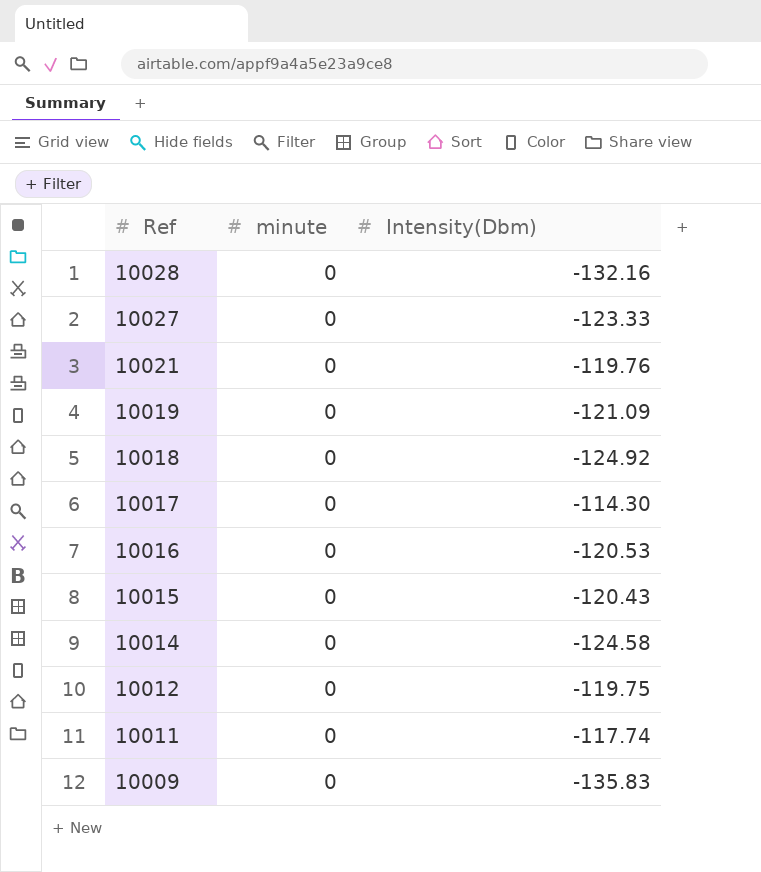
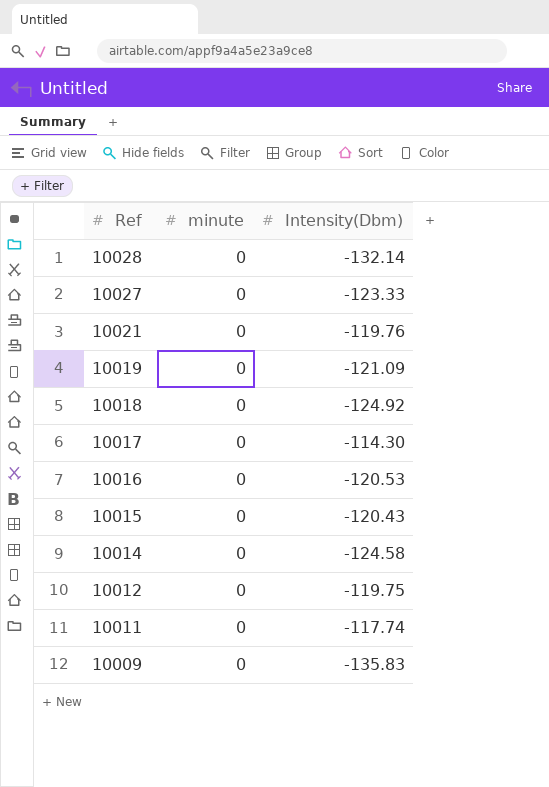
10028 | Intensity(Dbm): -132.16 -> -132.14

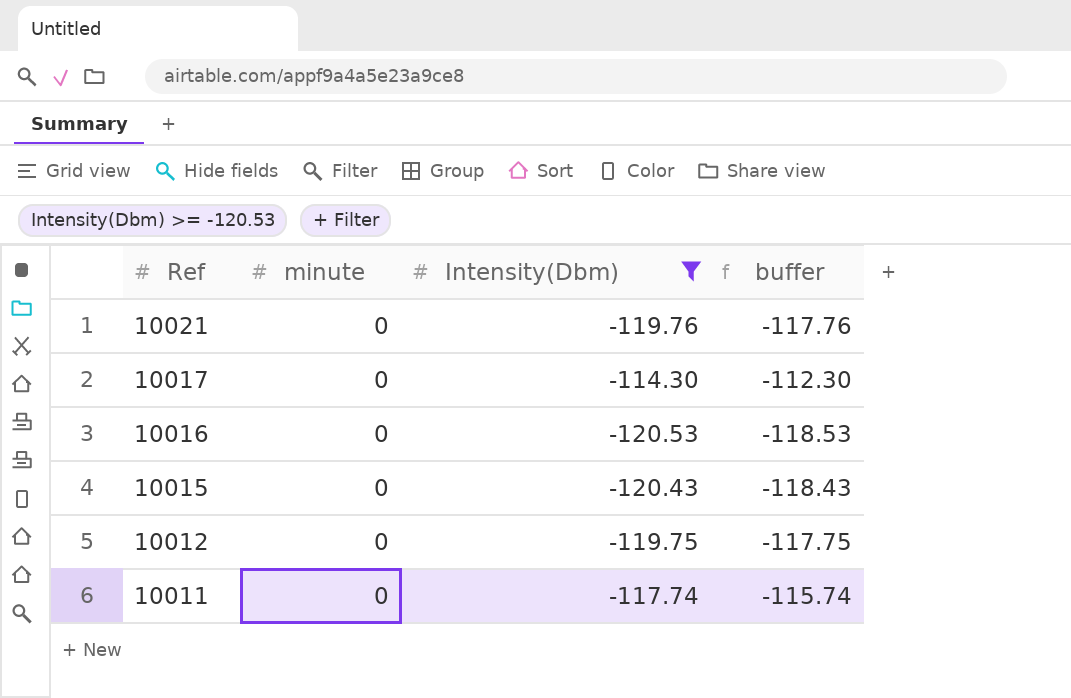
filter: none -> Intensity(Dbm) >= -120.53
column buffer | formula: none -> [Intensity(Dbm)] + 2

